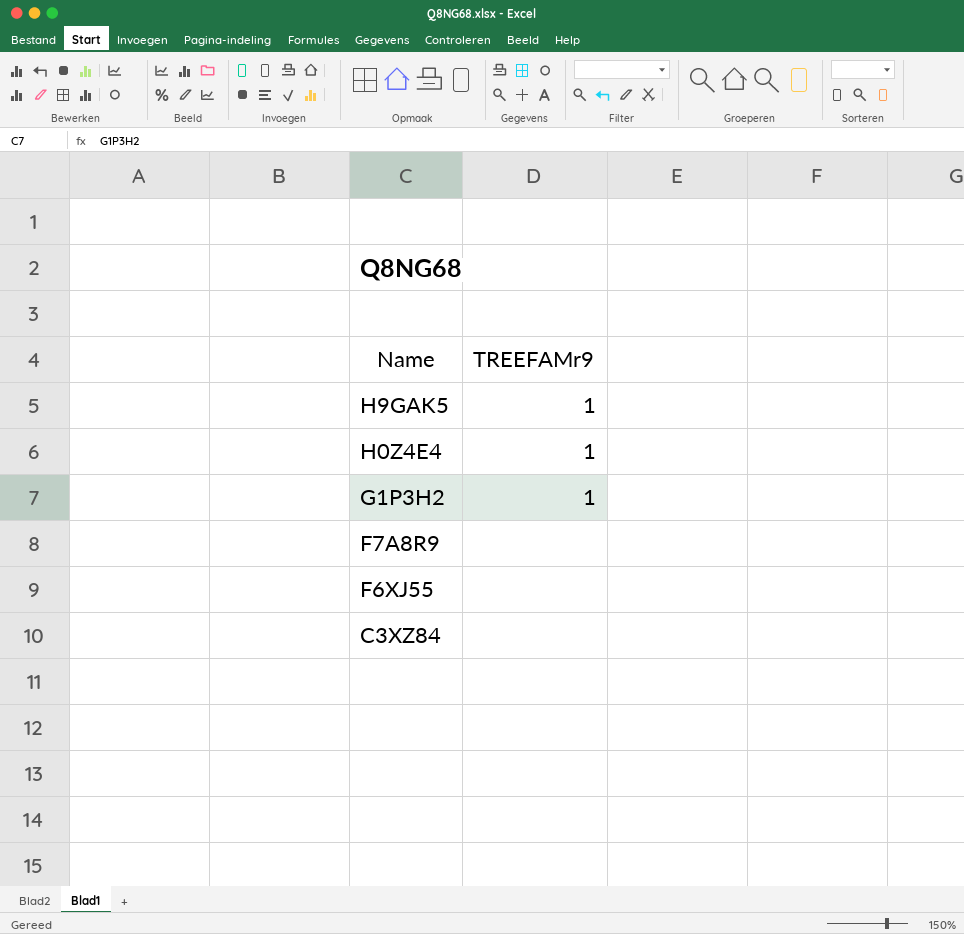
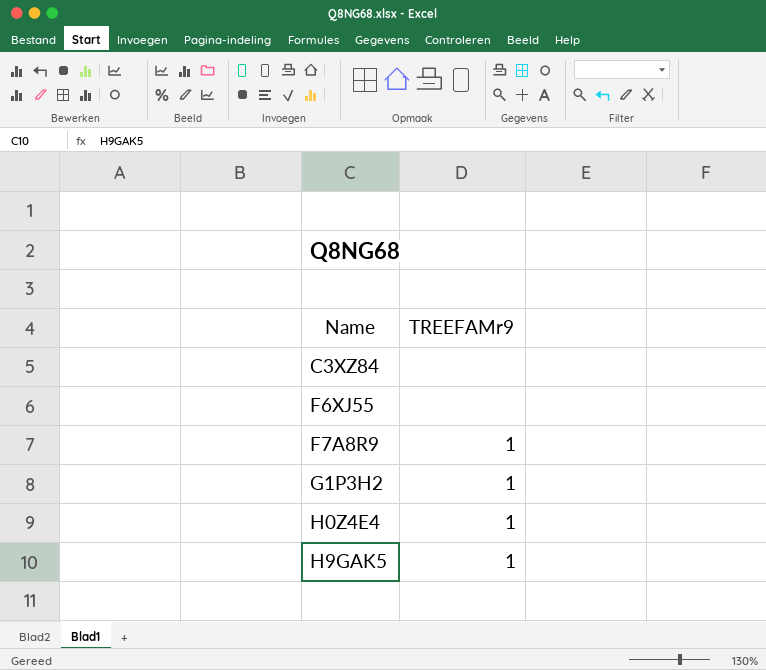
row order: Name descending -> Name ascending
F7A8R9 | TREEFAMr9: none -> 1

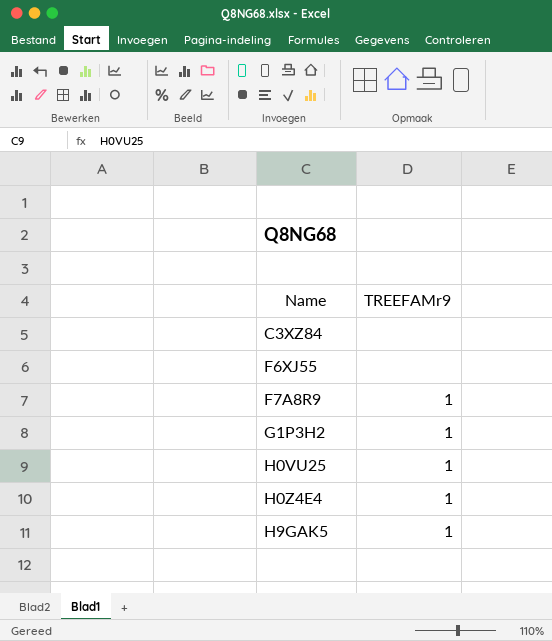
row H0VU25: none -> 1

